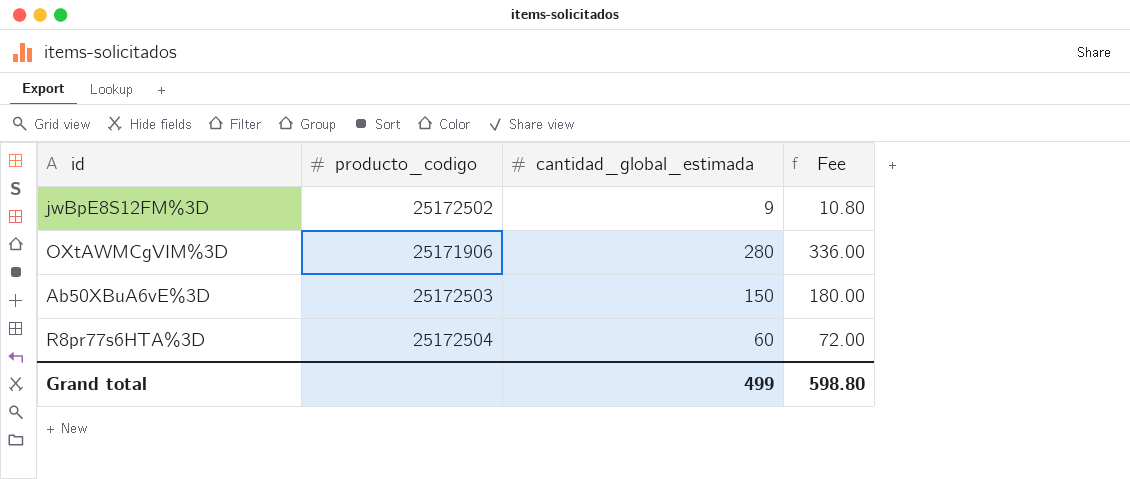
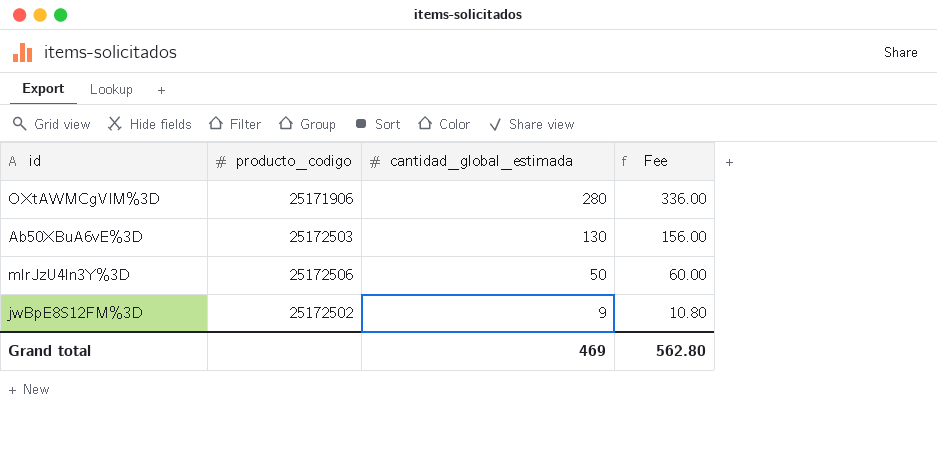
row order: none -> cantidad_global_estimada descending
row R8pr77s6HTA%3D: 25172504 | 60 | 72.00 -> none
Ab50XBuA6vE%3D | cantidad_global_estimada: 150 -> 130
Ab50XBuA6vE%3D | Fee: 180.00 -> 156.00
row mlrJzU4ln3Y%3D: none -> 25172506 | 50 | 60.00
Grand total | cantidad_global_estimada: 499 -> 469
Grand total | Fee: 598.80 -> 562.80

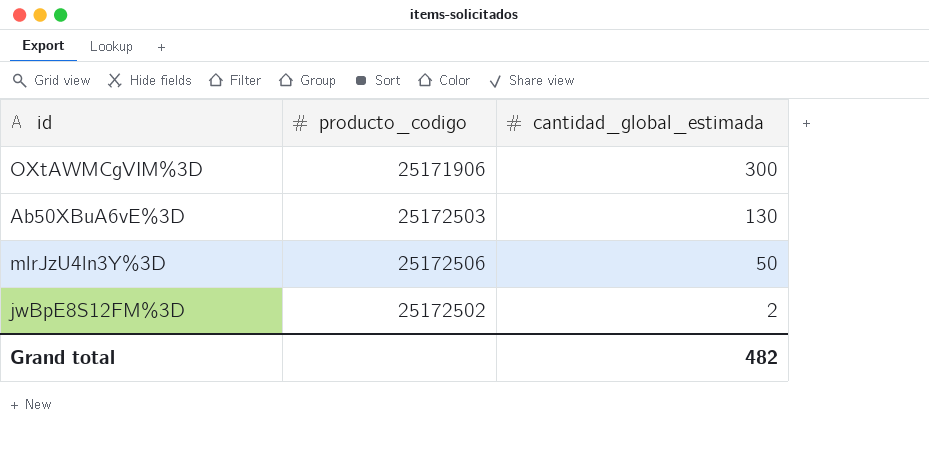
column Fee | formula: [cantidad_global_estimada] * 1.2 -> none
OXtAWMCgVIM%3D | cantidad_global_estimada: 280 -> 300
jwBpE8S12FM%3D | cantidad_global_estimada: 9 -> 2
Grand total | cantidad_global_estimada: 469 -> 482

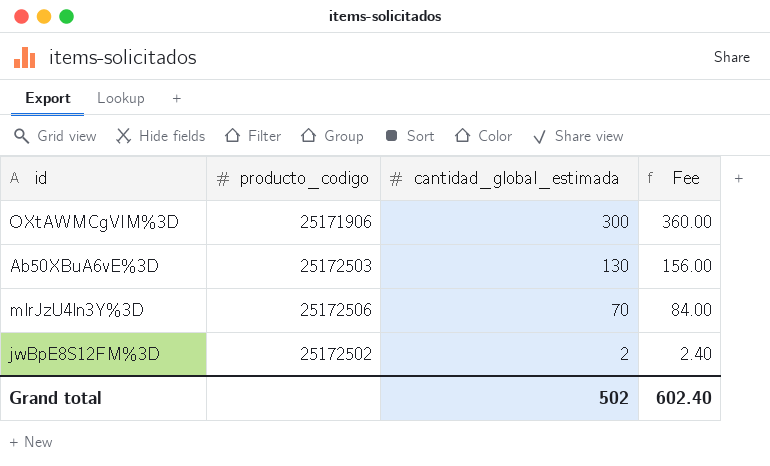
column Fee | formula: none -> [cantidad_global_estimada] * 1.2
mlrJzU4ln3Y%3D | cantidad_global_estimada: 50 -> 70
Grand total | cantidad_global_estimada: 482 -> 502

